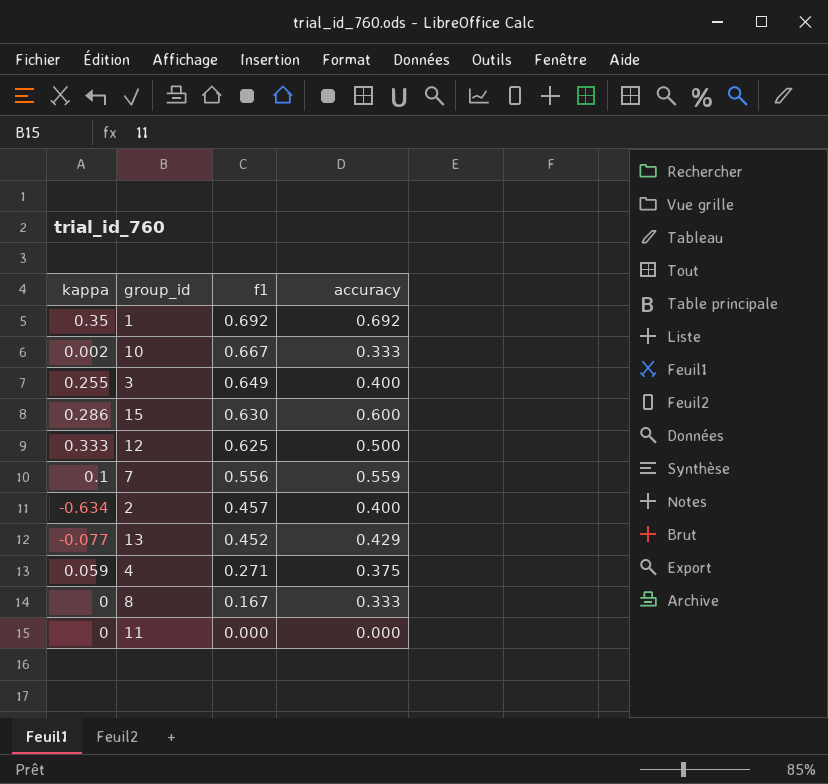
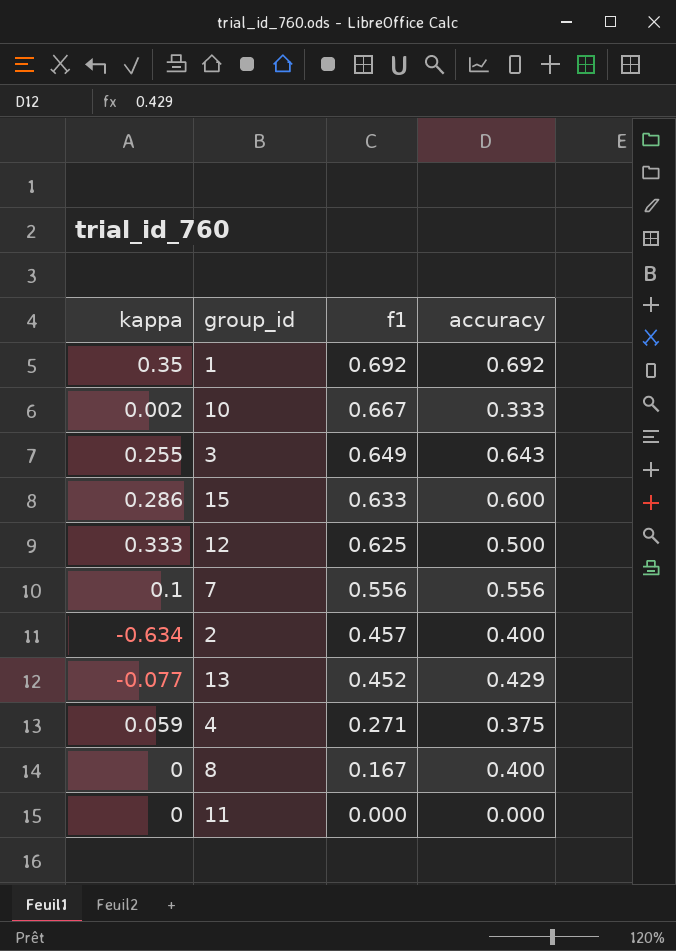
3 | accuracy: 0.400 -> 0.643
15 | f1: 0.630 -> 0.633
7 | accuracy: 0.559 -> 0.556
8 | accuracy: 0.333 -> 0.400

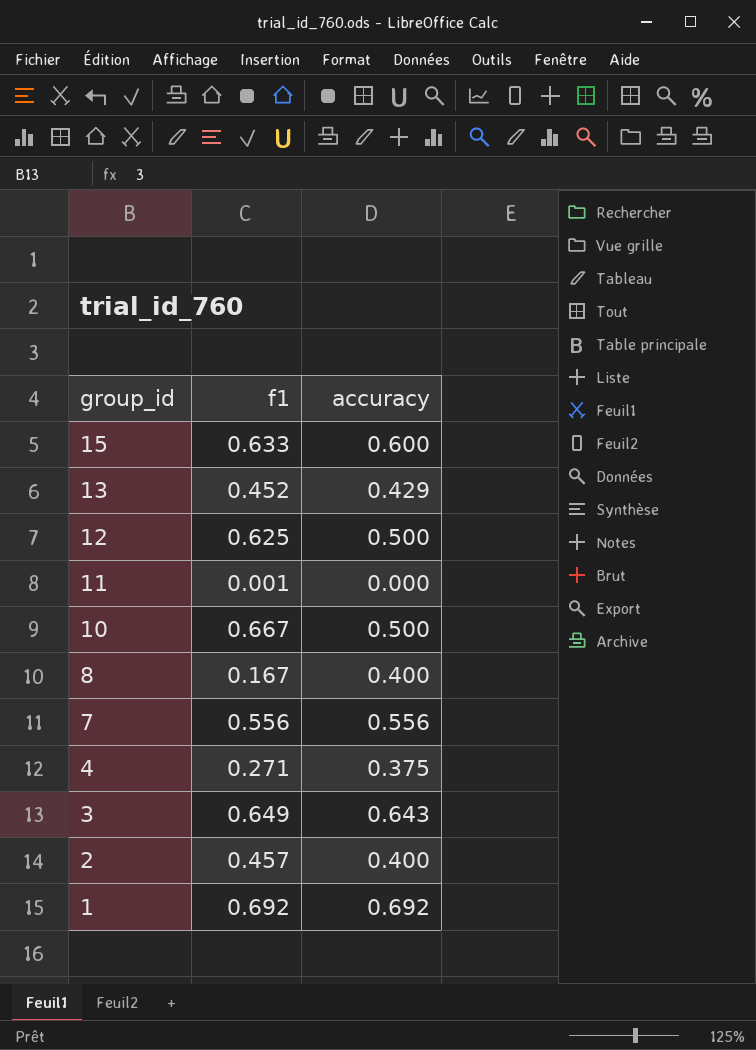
row order: f1 descending -> group_id descending
column kappa | position: 1 -> none
11 | f1: 0.000 -> 0.001
10 | accuracy: 0.333 -> 0.500

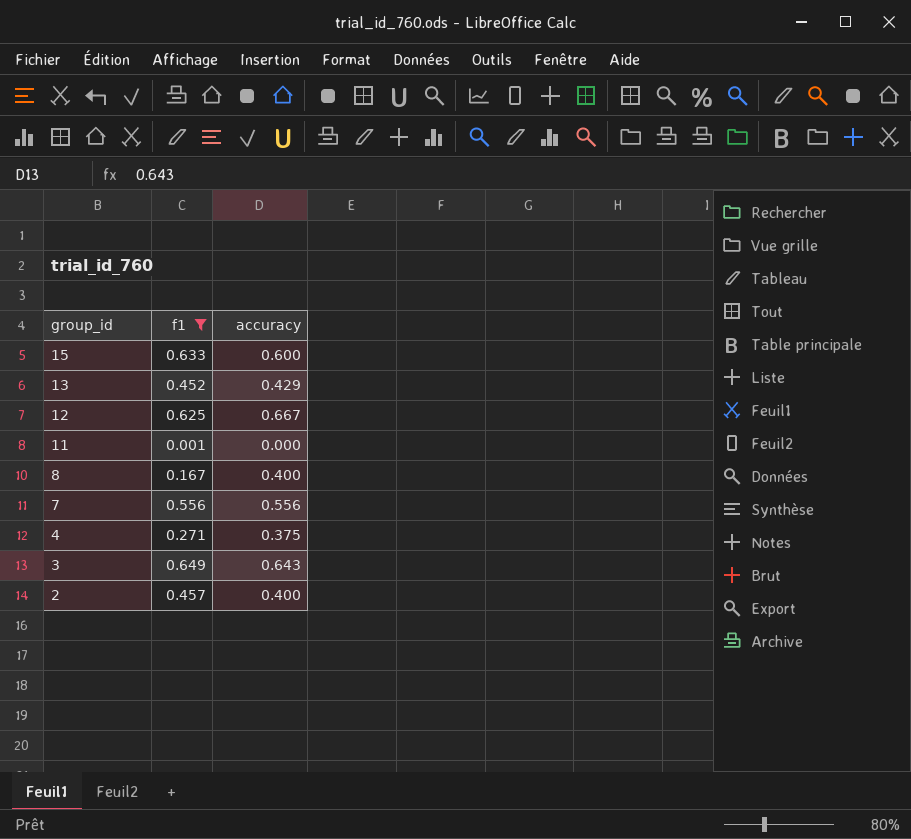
filter: none -> f1 <= 0.649
12 | accuracy: 0.500 -> 0.667

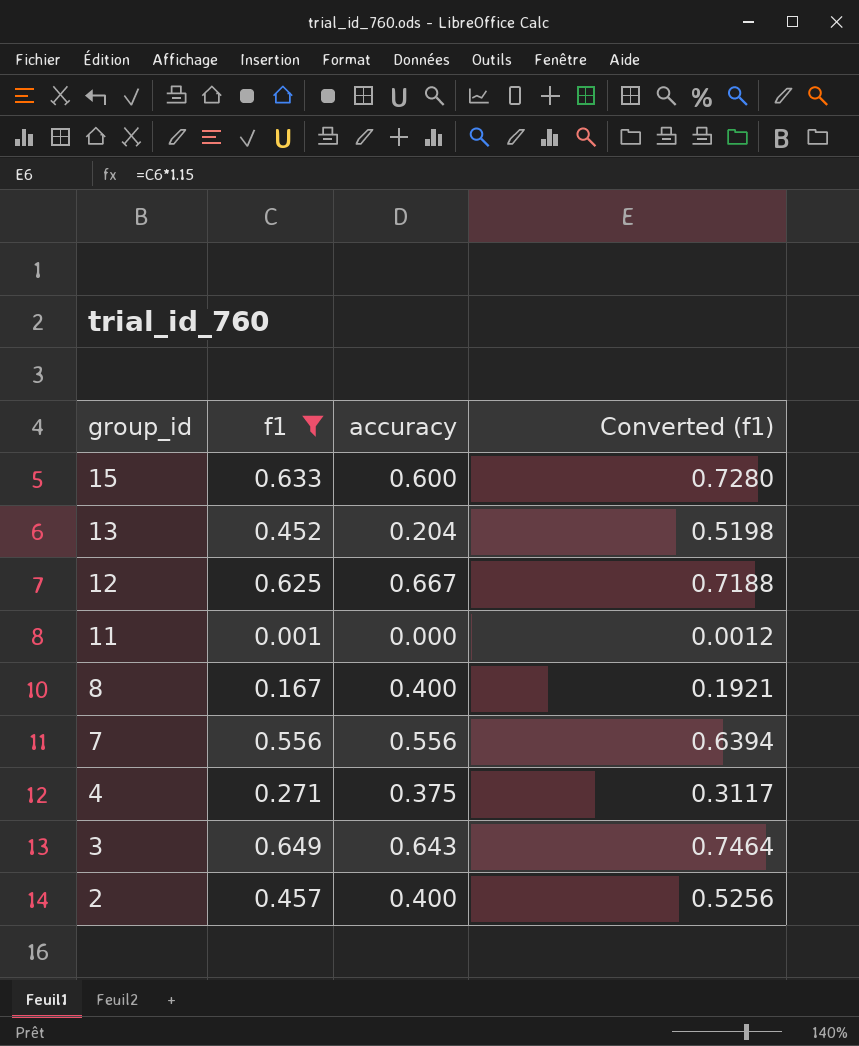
column Converted (f1) | formula: none -> [f1] * 1.15
13 | accuracy: 0.429 -> 0.204

